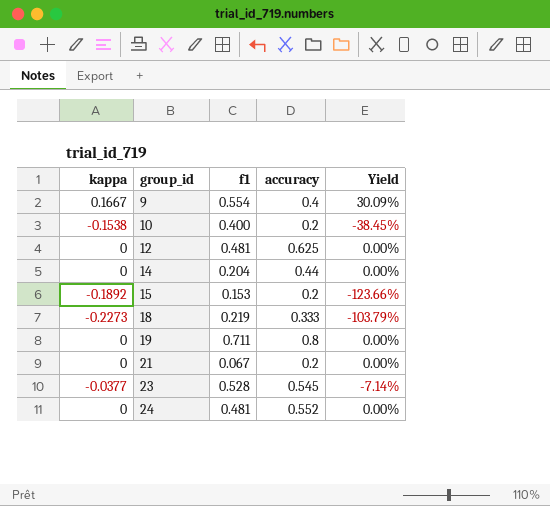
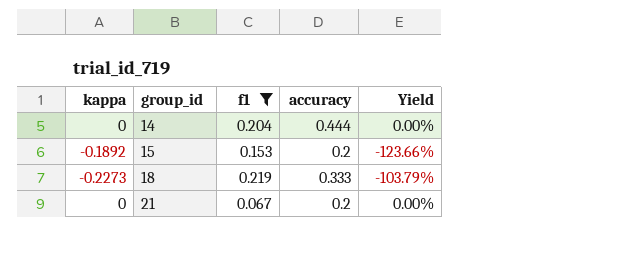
filter: none -> f1 <= 0.219
14 | accuracy: 0.44 -> 0.444

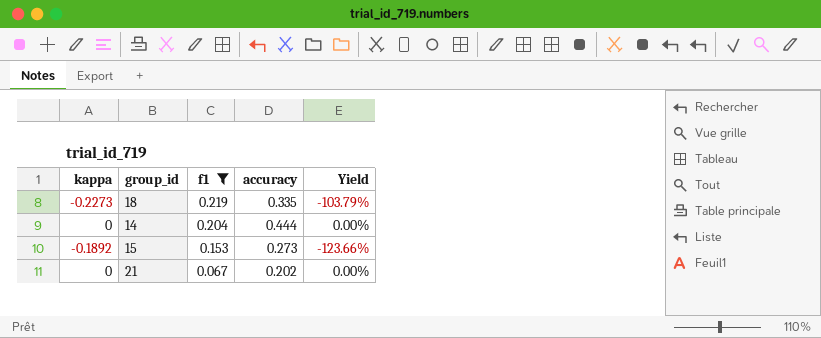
row order: group_id ascending -> f1 descending
18 | accuracy: 0.333 -> 0.335
15 | accuracy: 0.2 -> 0.273
21 | accuracy: 0.2 -> 0.202

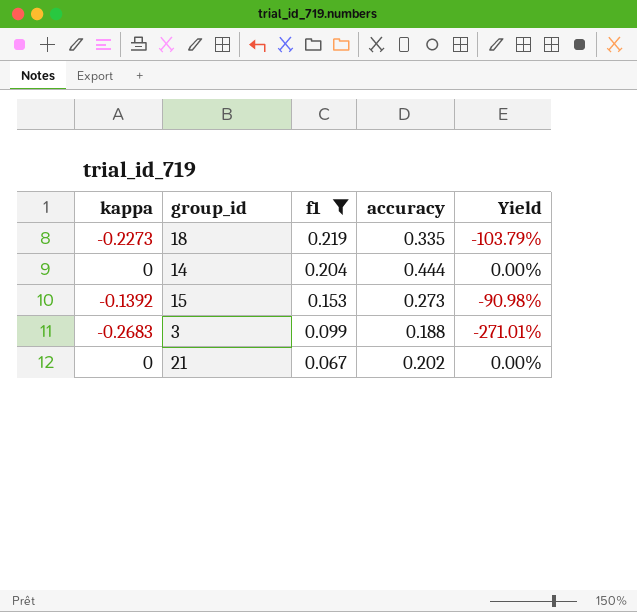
15 | kappa: -0.1892 -> -0.1392
15 | Yield: -123.66% -> -90.98%
row 3: none -> -0.2683 | 0.099 | 0.188 | -271.01%

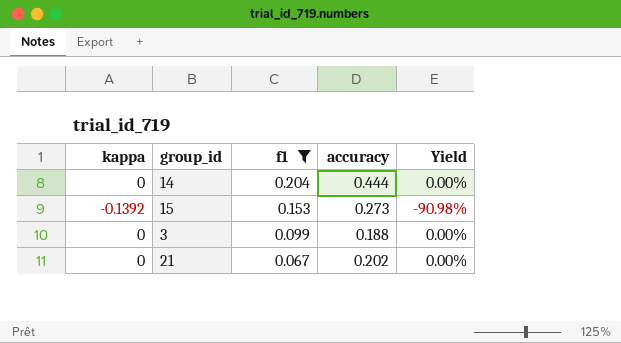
row 18: -0.2273 | 0.219 | 0.335 | -103.79% -> none
3 | kappa: -0.2683 -> 0
3 | Yield: -271.01% -> 0.00%

